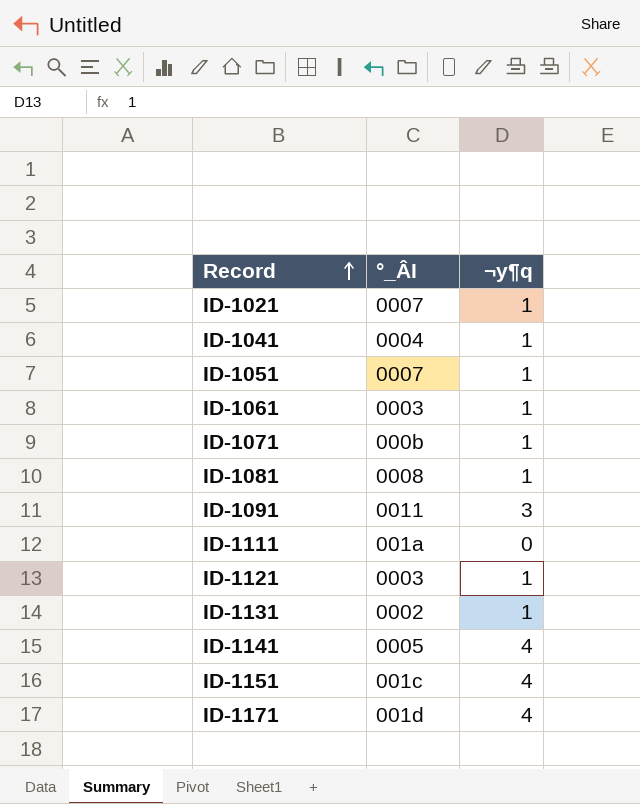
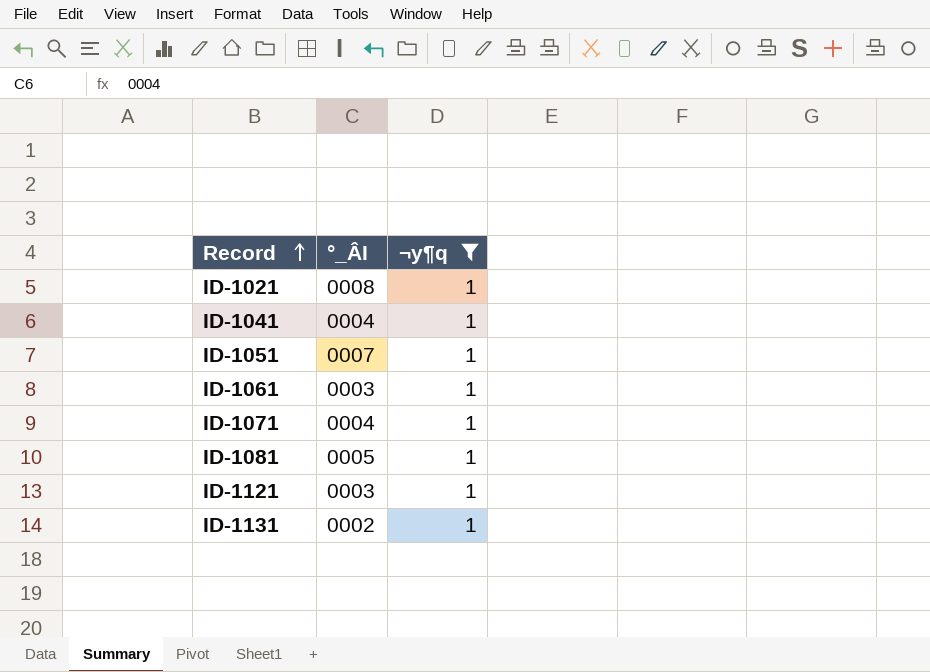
filter: none -> ¬y¶q = 1
ID-1021 | °_ÂI: 0007 -> 0008
ID-1071 | °_ÂI: 000b -> 0004
ID-1081 | °_ÂI: 0008 -> 0005

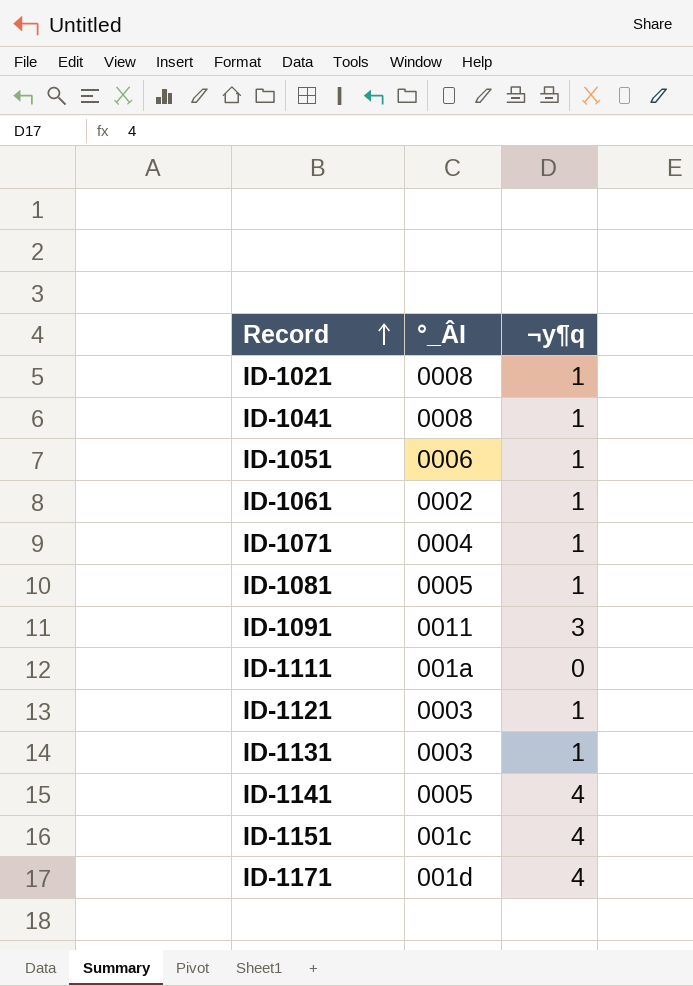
filter: ¬y¶q = 1 -> none
ID-1041 | °_ÂI: 0004 -> 0008
ID-1051 | °_ÂI: 0007 -> 0006
ID-1061 | °_ÂI: 0003 -> 0002
ID-1131 | °_ÂI: 0002 -> 0003

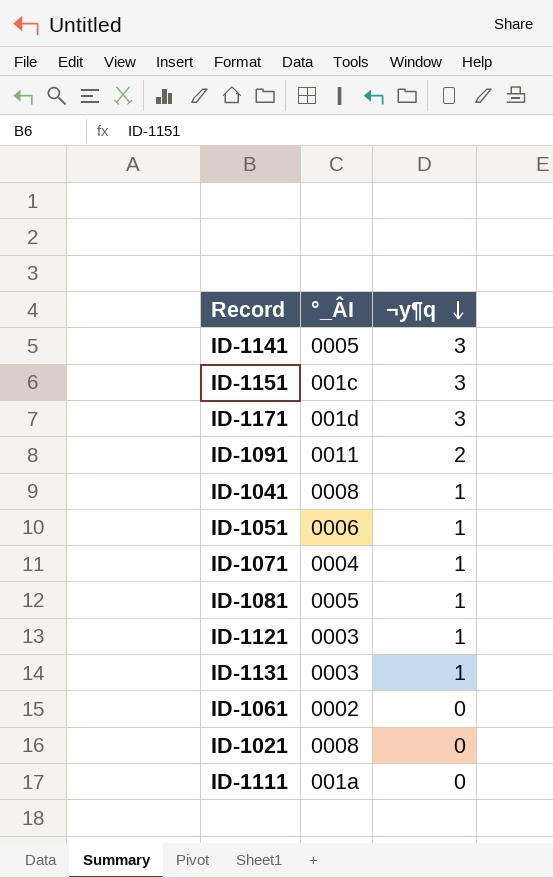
row order: Record ascending -> ¬y¶q descending
ID-1141 | ¬y¶q: 4 -> 3
ID-1151 | ¬y¶q: 4 -> 3
ID-1171 | ¬y¶q: 4 -> 3
ID-1091 | ¬y¶q: 3 -> 2
ID-1061 | ¬y¶q: 1 -> 0
ID-1021 | ¬y¶q: 1 -> 0

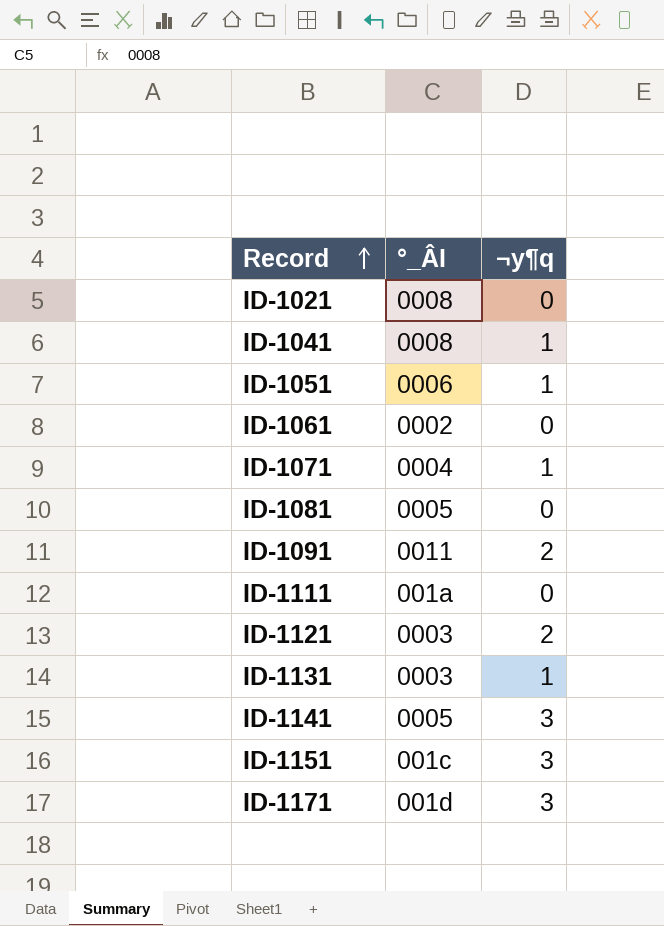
row order: ¬y¶q descending -> Record ascending
ID-1081 | ¬y¶q: 1 -> 0
ID-1121 | ¬y¶q: 1 -> 2

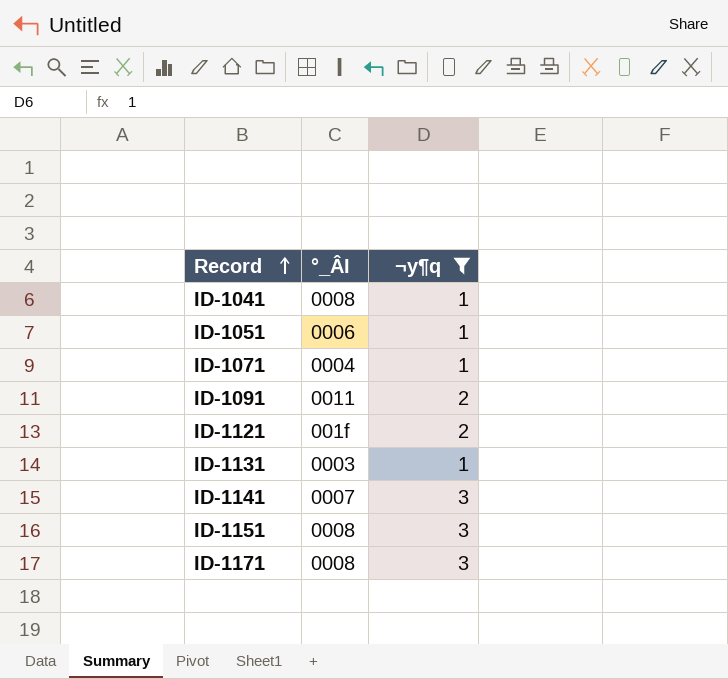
filter: none -> ¬y¶q != 0
ID-1121 | °_ÂI: 0003 -> 001f
ID-1141 | °_ÂI: 0005 -> 0007
ID-1151 | °_ÂI: 001c -> 0008
ID-1171 | °_ÂI: 001d -> 0008

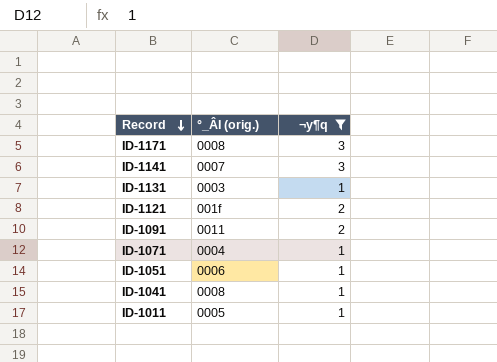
row order: Record ascending -> Record descending
column name: °_ÂI -> °_ÂI (orig.)
row ID-1151: 0008 | 3 -> none
row ID-1011: none -> 0005 | 1

